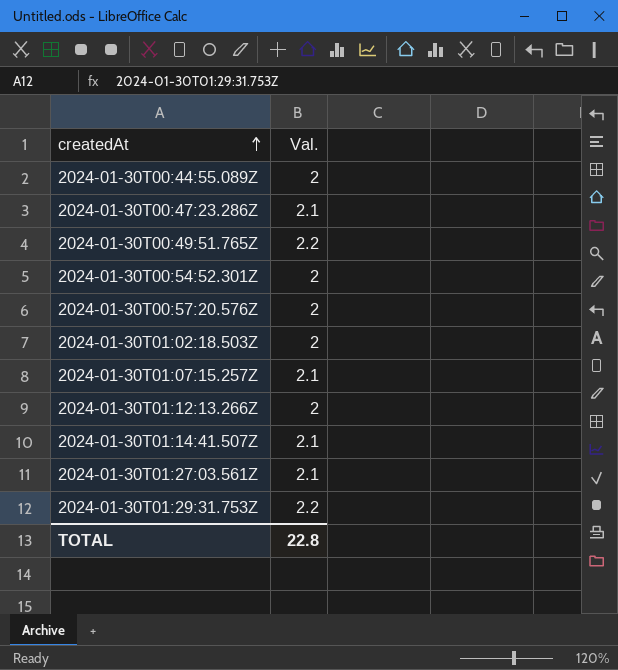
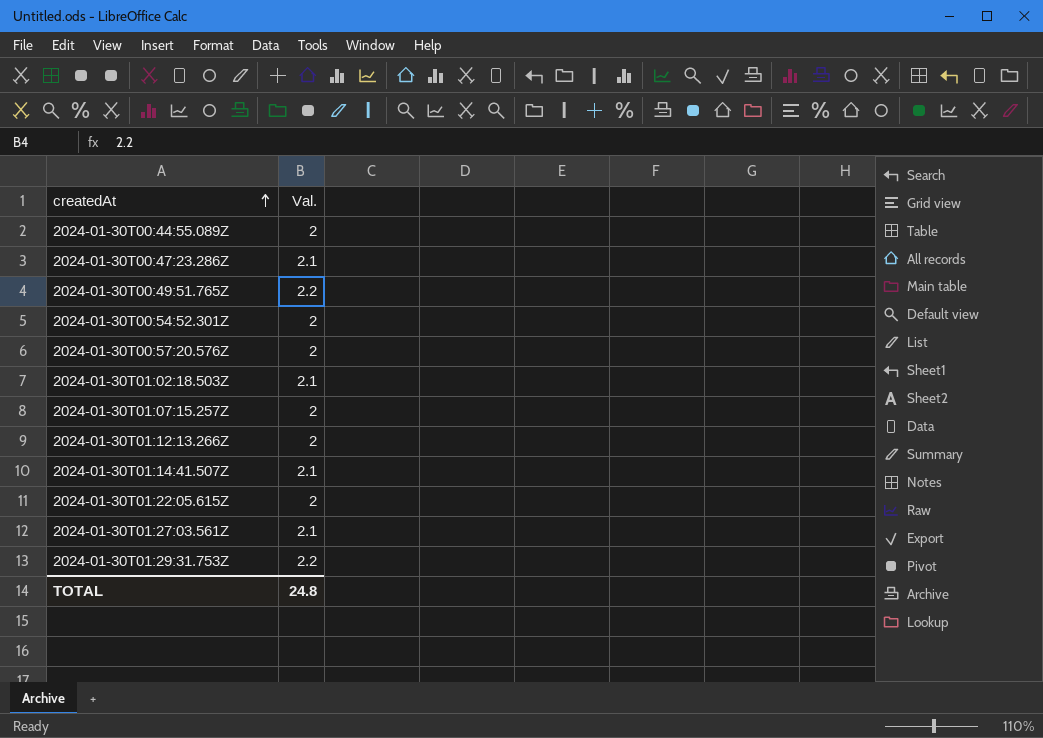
2024-01-30T01:02:18.503Z | Val.: 2 -> 2.1
2024-01-30T01:07:15.257Z | Val.: 2.1 -> 2
row 2024-01-30T01:22:05.615Z: none -> 2
TOTAL | Val.: 22.8 -> 24.8

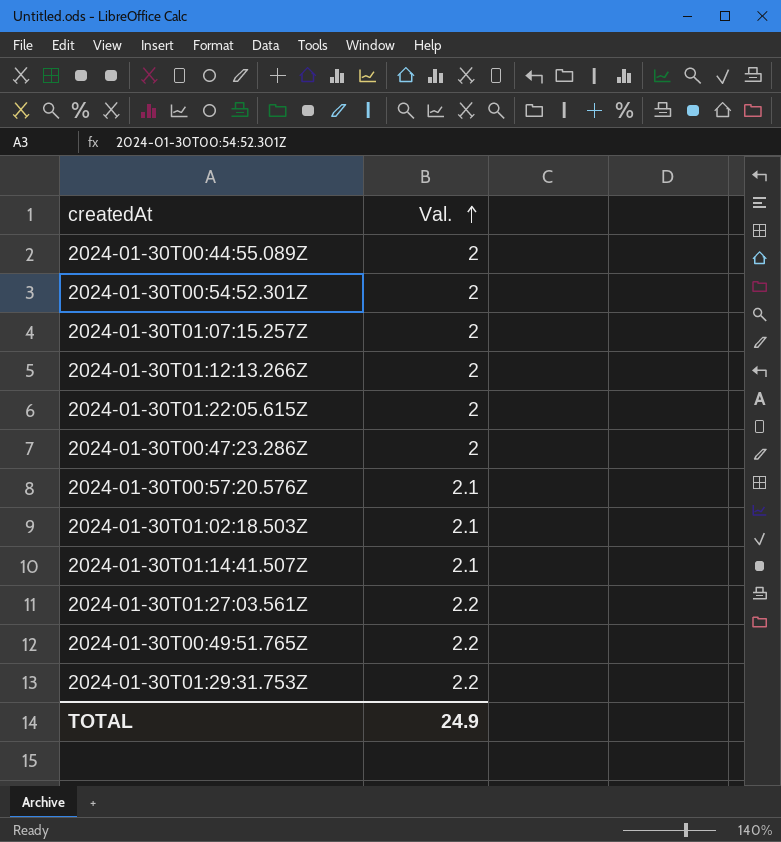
row order: createdAt ascending -> Val. ascending
2024-01-30T00:47:23.286Z | Val.: 2.1 -> 2
2024-01-30T00:57:20.576Z | Val.: 2 -> 2.1
2024-01-30T01:27:03.561Z | Val.: 2.1 -> 2.2
TOTAL | Val.: 24.8 -> 24.9

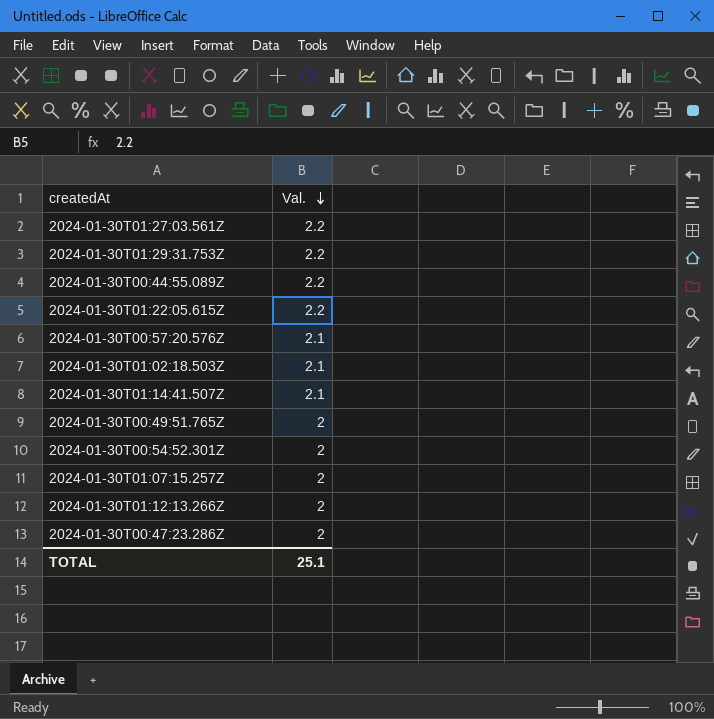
row order: Val. ascending -> Val. descending
2024-01-30T00:44:55.089Z | Val.: 2 -> 2.2
2024-01-30T01:22:05.615Z | Val.: 2 -> 2.2
2024-01-30T00:49:51.765Z | Val.: 2.2 -> 2
TOTAL | Val.: 24.9 -> 25.1

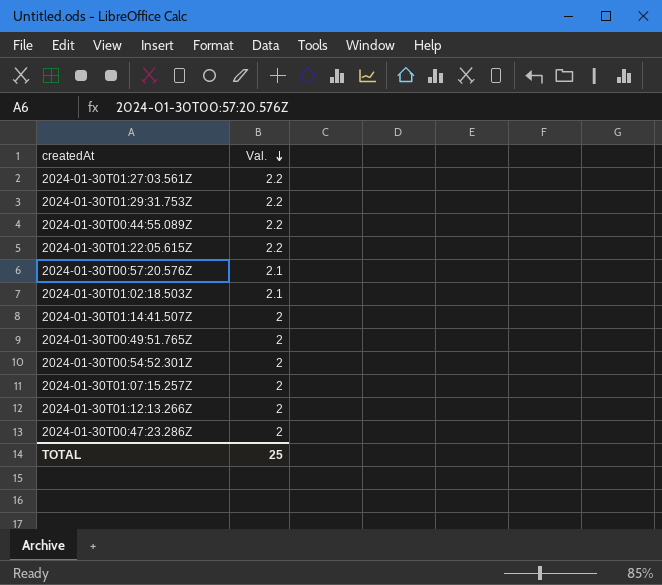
2024-01-30T01:14:41.507Z | Val.: 2.1 -> 2
TOTAL | Val.: 25.1 -> 25

